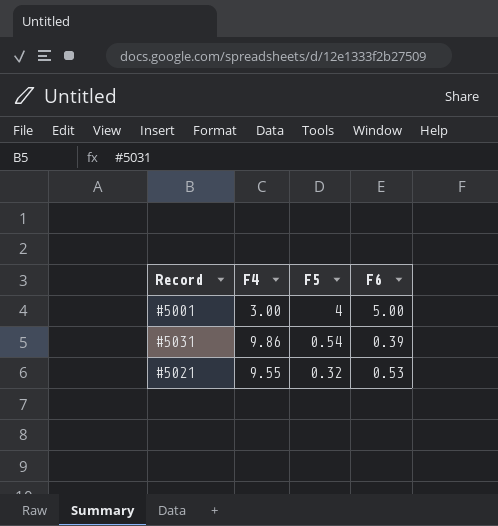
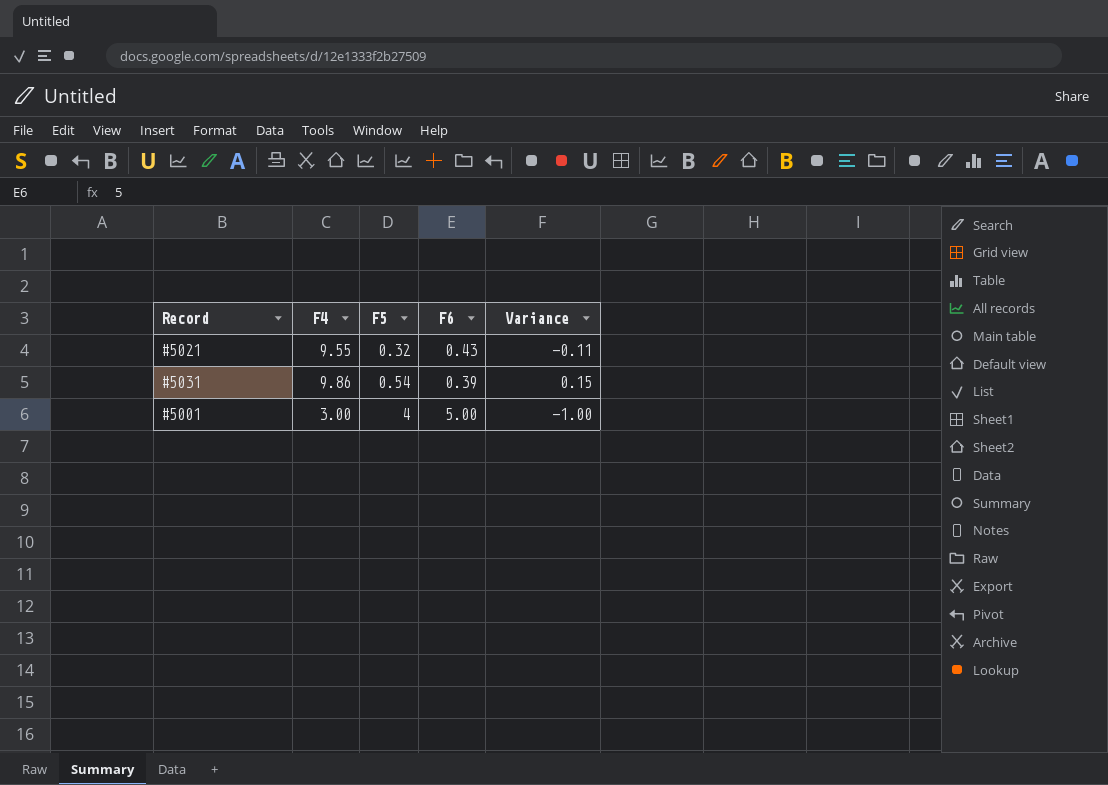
row order: F5 descending -> F5 ascending
column Variance | formula: none -> [F5] - [F6]
#5021 | F6: 0.53 -> 0.43

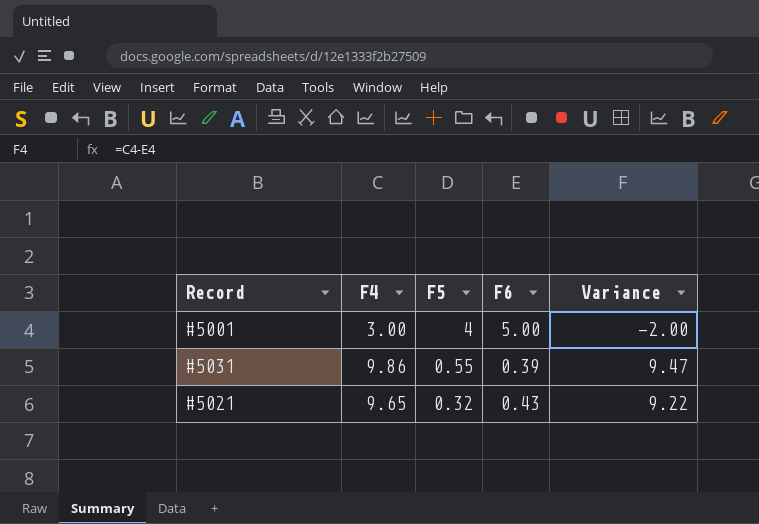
row order: F5 ascending -> F5 descending
column Variance | formula: [F5] - [F6] -> [F4] - [F6]
#5031 | F5: 0.54 -> 0.55
#5021 | F4: 9.55 -> 9.65

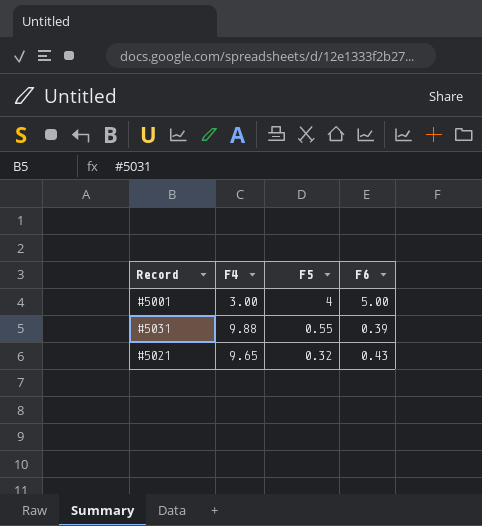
column Variance | formula: [F4] - [F6] -> none
#5031 | F4: 9.86 -> 9.88

